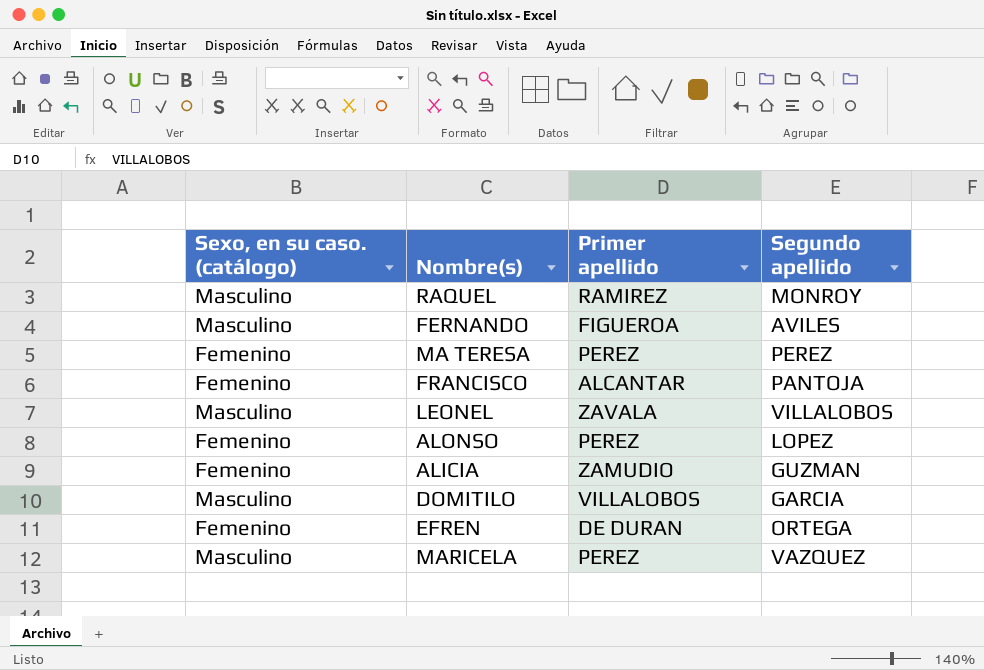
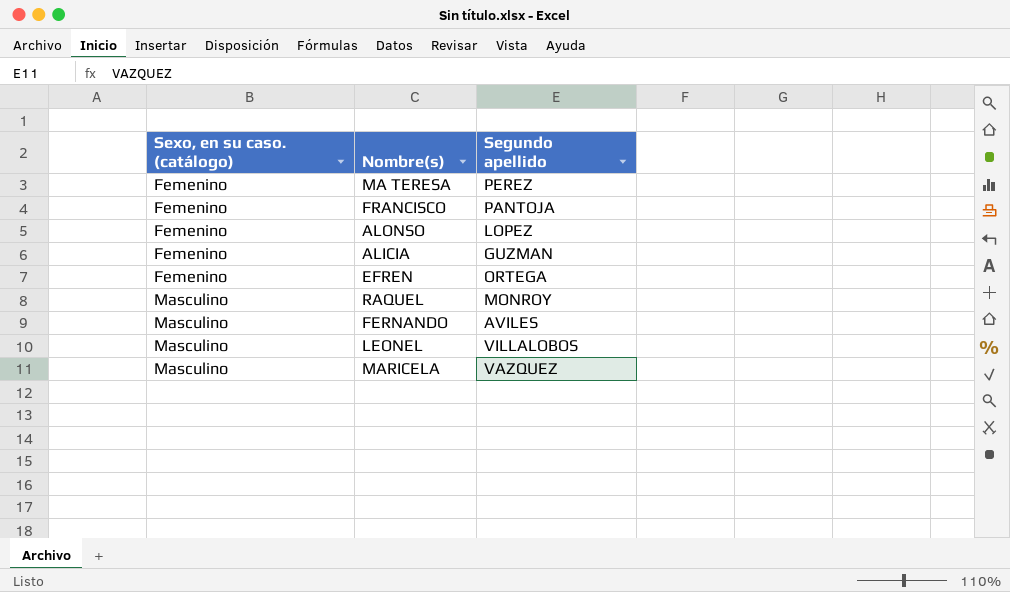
row order: none -> Sexo, en su caso. (catálogo) ascending
column Primer apellido | position: 3 -> none
row DOMITILO: Masculino | VILLALOBOS | GARCIA -> none

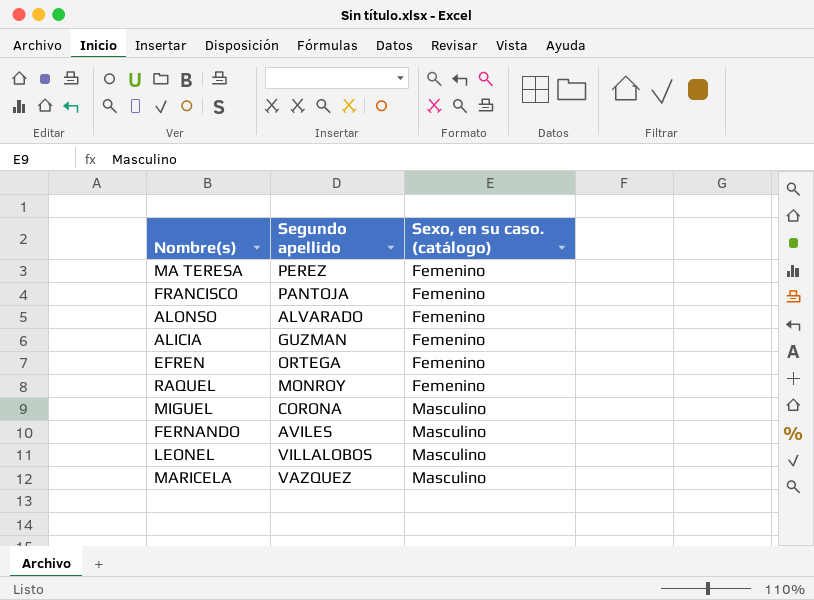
column Sexo, en su caso. (catálogo) | position: 1 -> 3
ALONSO | Segundo apellido: LOPEZ -> ALVARADO
RAQUEL | Sexo, en su caso. (catálogo): Masculino -> Femenino
row MIGUEL: none -> CORONA | Masculino

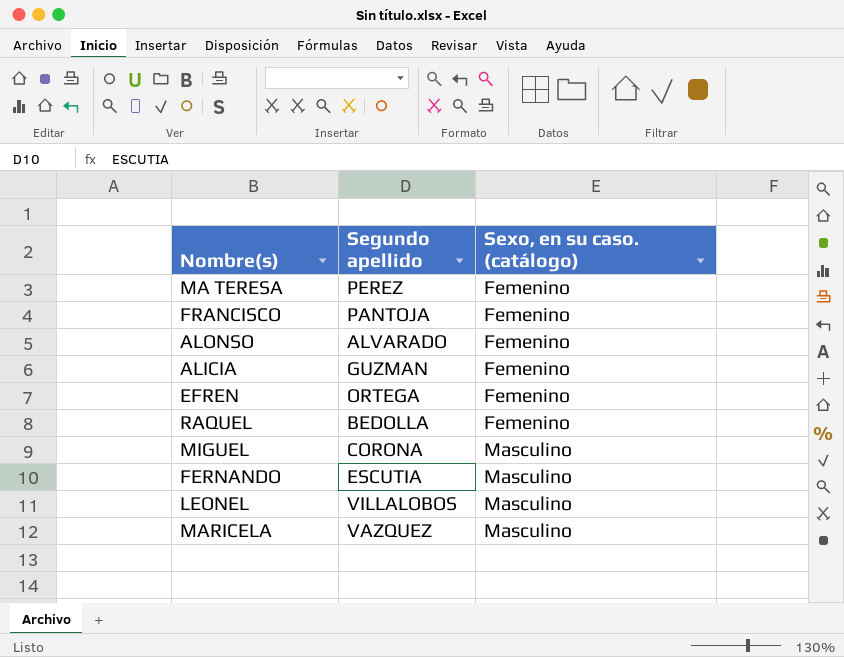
RAQUEL | Segundo apellido: MONROY -> BEDOLLA
FERNANDO | Segundo apellido: AVILES -> ESCUTIA

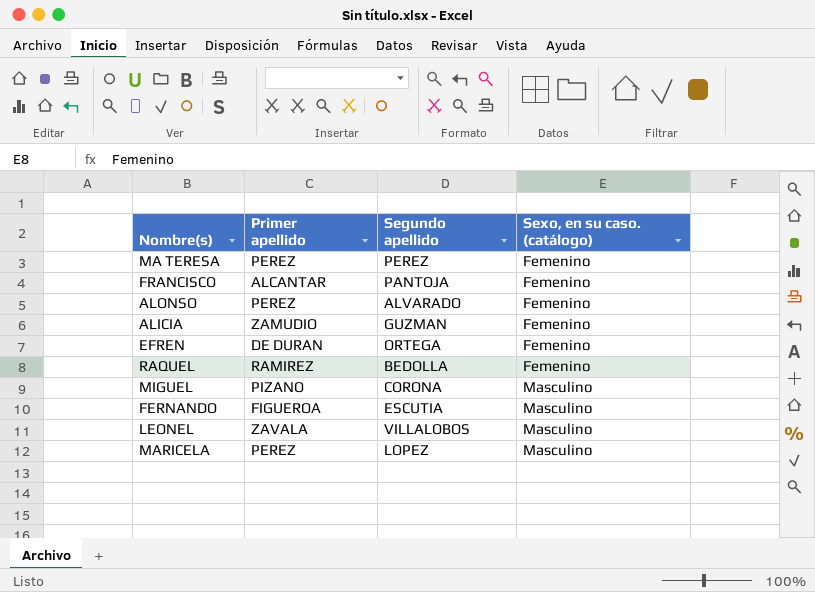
column Primer apellido | position: none -> 2
MARICELA | Segundo apellido: VAZQUEZ -> LOPEZ

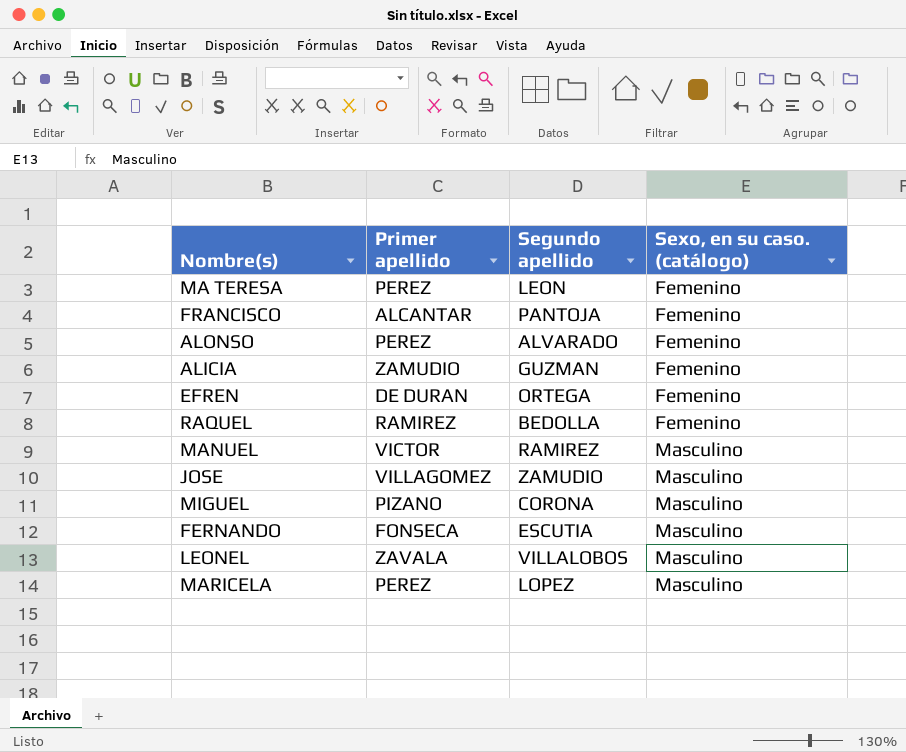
MA TERESA | Segundo apellido: PEREZ -> LEON
row MANUEL: none -> VICTOR | RAMIREZ | Masculino
row JOSE: none -> VILLAGOMEZ | ZAMUDIO | Masculino
FERNANDO | Primer apellido: FIGUEROA -> FONSECA

